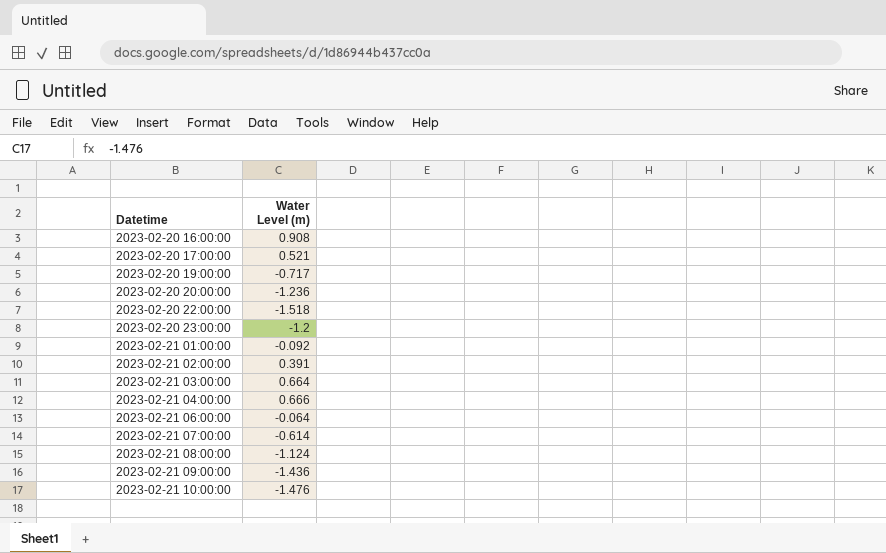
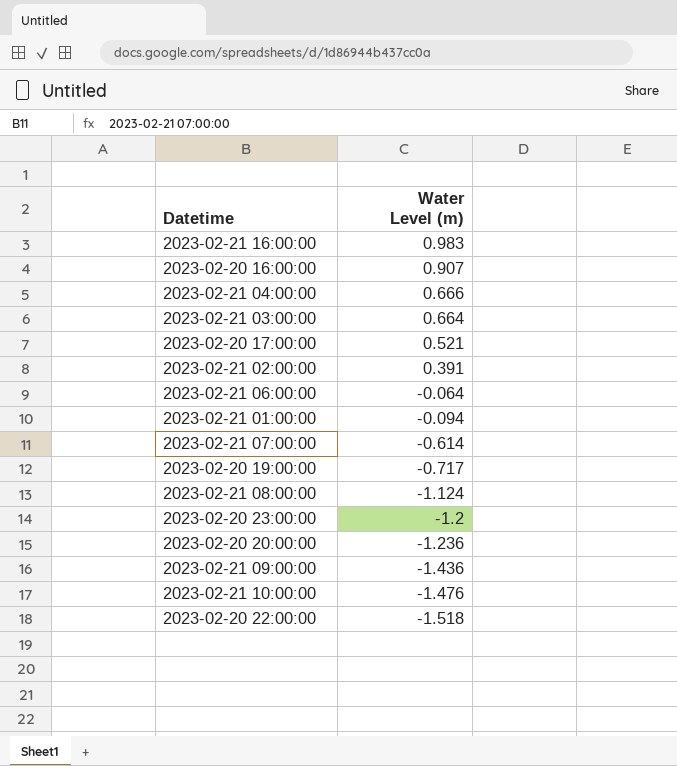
row order: Datetime ascending -> Water Level (m) descending
row 2023-02-21 16:00:00: none -> 0.983
2023-02-20 16:00:00 | Water Level (m): 0.908 -> 0.907
2023-02-21 01:00:00 | Water Level (m): -0.092 -> -0.094

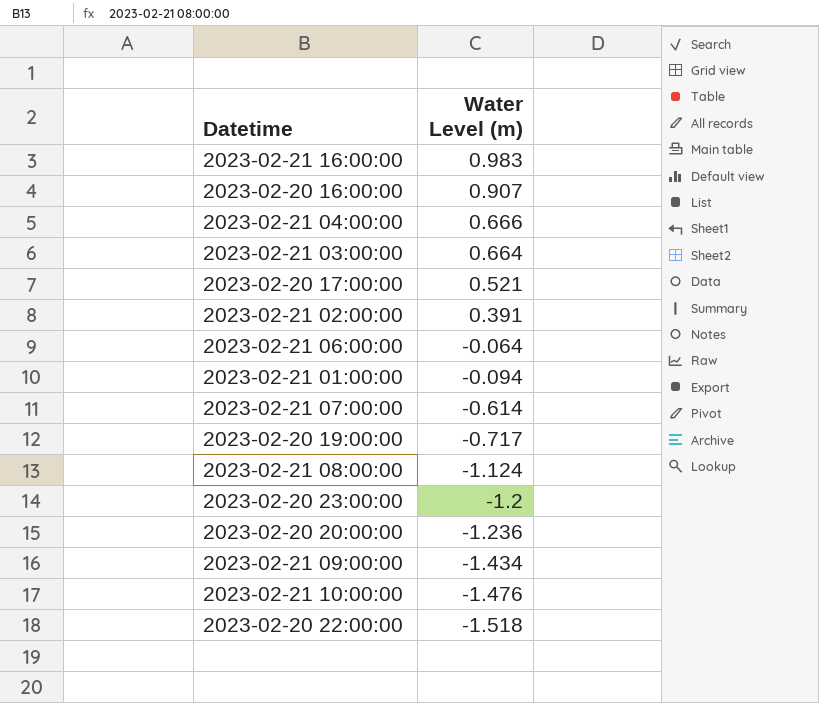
2023-02-21 09:00:00 | Water Level (m): -1.436 -> -1.434

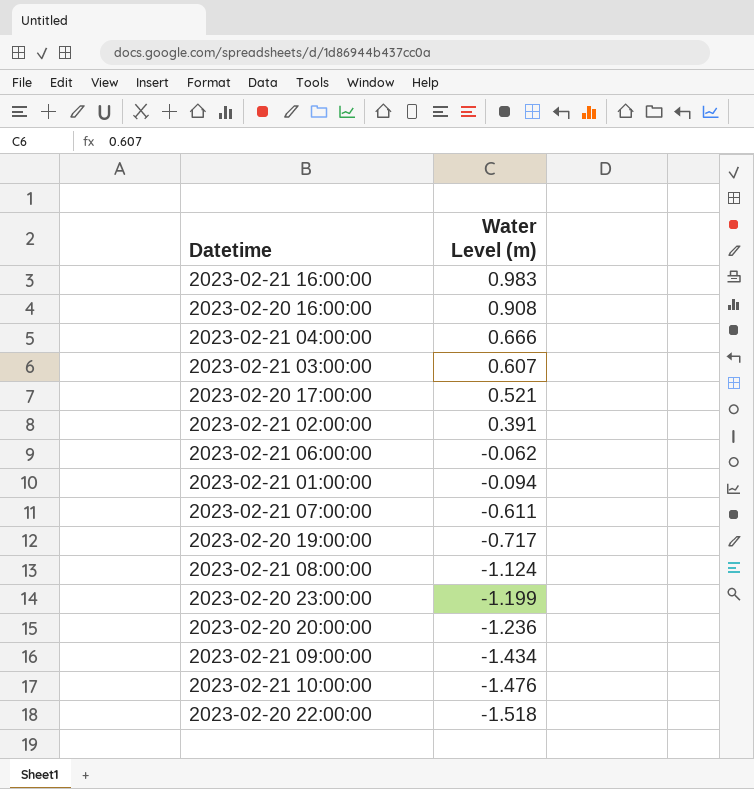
2023-02-20 16:00:00 | Water Level (m): 0.907 -> 0.908
2023-02-21 03:00:00 | Water Level (m): 0.664 -> 0.607
2023-02-21 06:00:00 | Water Level (m): -0.064 -> -0.062
2023-02-21 07:00:00 | Water Level (m): -0.614 -> -0.611
2023-02-20 23:00:00 | Water Level (m): -1.2 -> -1.199

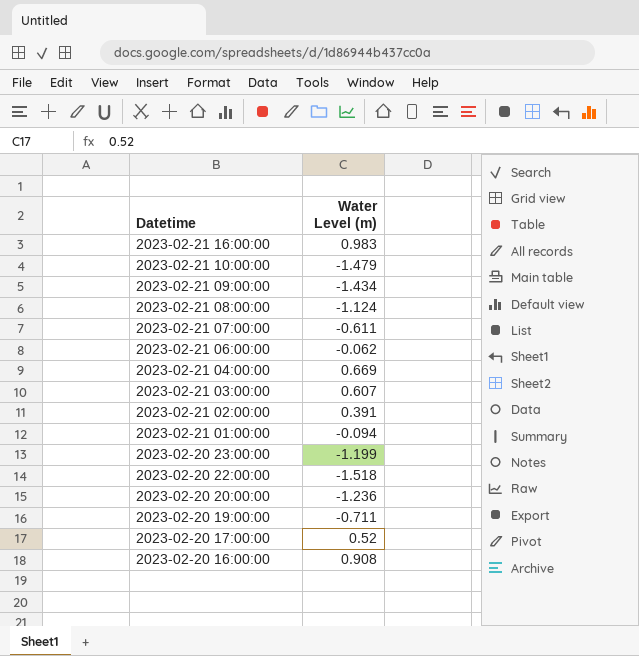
row order: Water Level (m) descending -> Datetime descending
2023-02-21 10:00:00 | Water Level (m): -1.476 -> -1.479
2023-02-21 04:00:00 | Water Level (m): 0.666 -> 0.669
2023-02-20 19:00:00 | Water Level (m): -0.717 -> -0.711
2023-02-20 17:00:00 | Water Level (m): 0.521 -> 0.52

